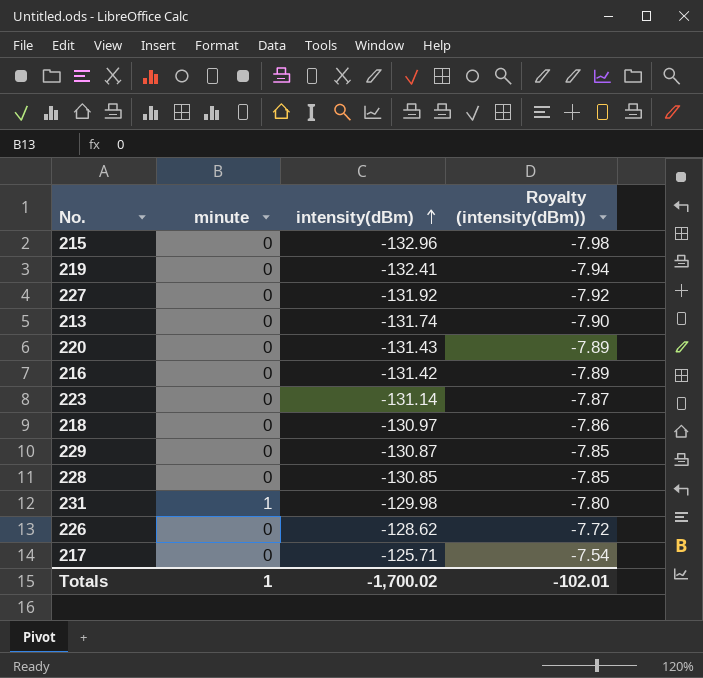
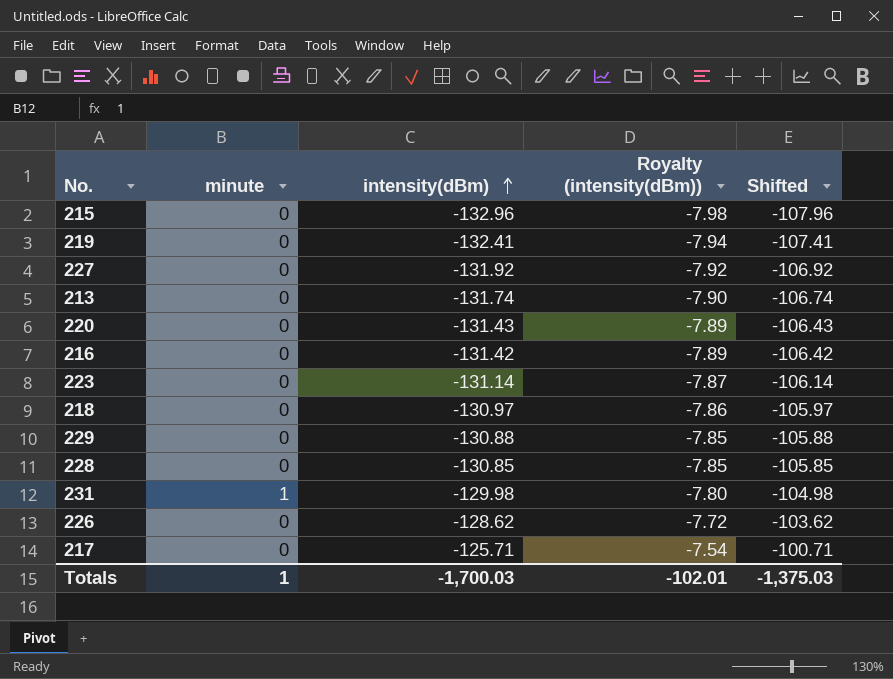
column Shifted | formula: none -> [intensity(dBm)] + 25
229 | intensity(dBm): -130.87 -> -130.88
Totals | intensity(dBm): -1,700.02 -> -1,700.03

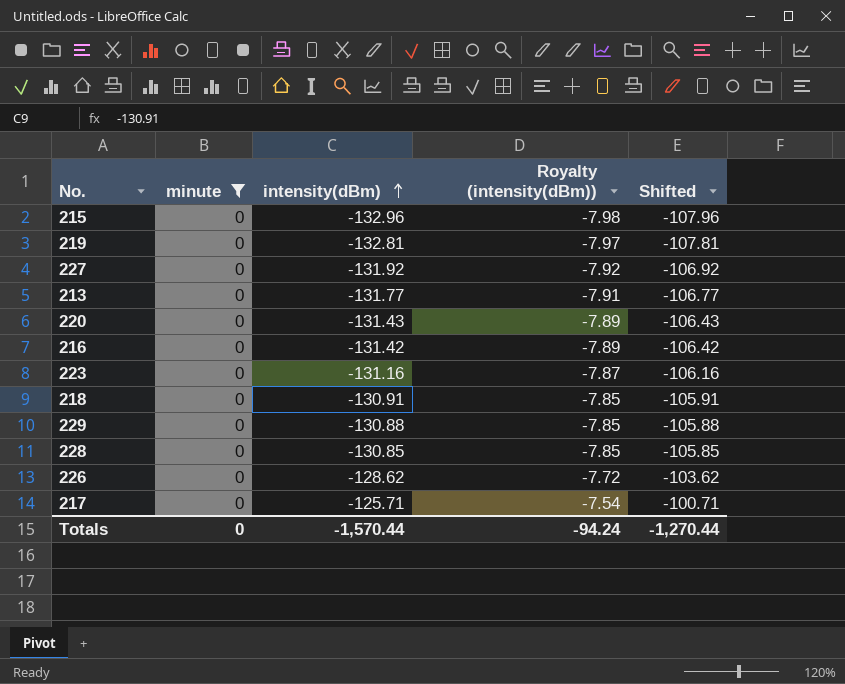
filter: none -> minute = 0
219 | intensity(dBm): -132.41 -> -132.81
219 | Royalty (intensity(dBm)): -7.94 -> -7.97
219 | Shifted: -107.41 -> -107.81
213 | intensity(dBm): -131.74 -> -131.77
213 | Royalty (intensity(dBm)): -7.90 -> -7.91
213 | Shifted: -106.74 -> -106.77
223 | intensity(dBm): -131.14 -> -131.16
223 | Shifted: -106.14 -> -106.16
218 | intensity(dBm): -130.97 -> -130.91
218 | Royalty (intensity(dBm)): -7.86 -> -7.85
218 | Shifted: -105.97 -> -105.91
Totals | minute: 1 -> 0
Totals | intensity(dBm): -1,700.03 -> -1,570.44
Totals | Royalty (intensity(dBm)): -102.01 -> -94.24
Totals | Shifted: -1,375.03 -> -1,270.44

